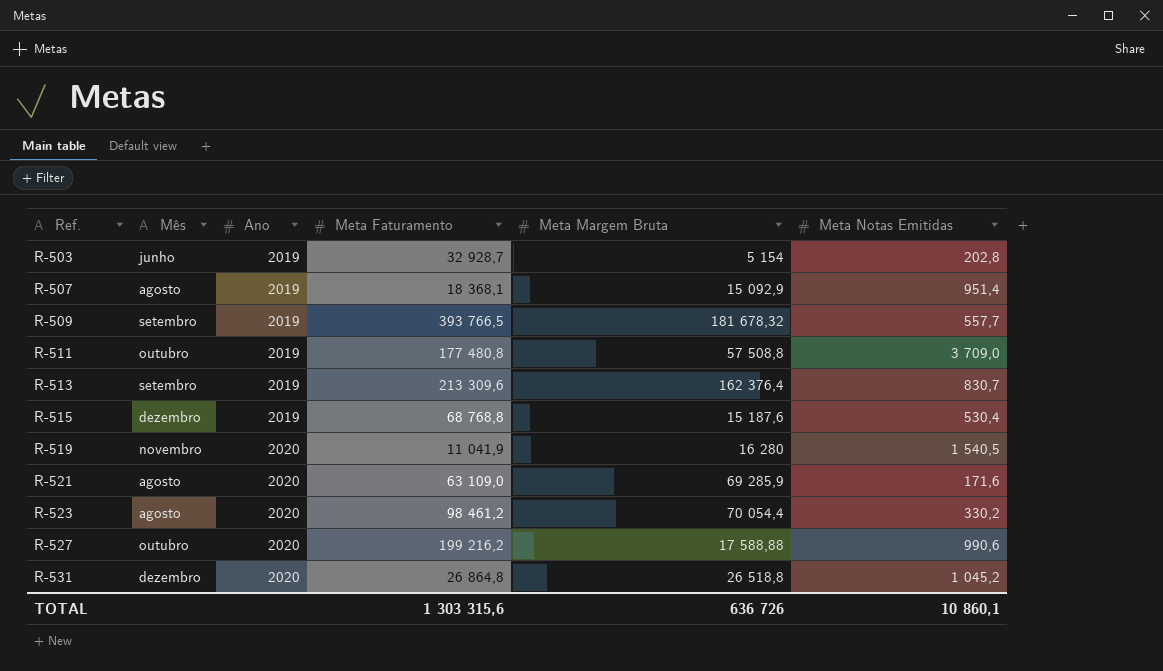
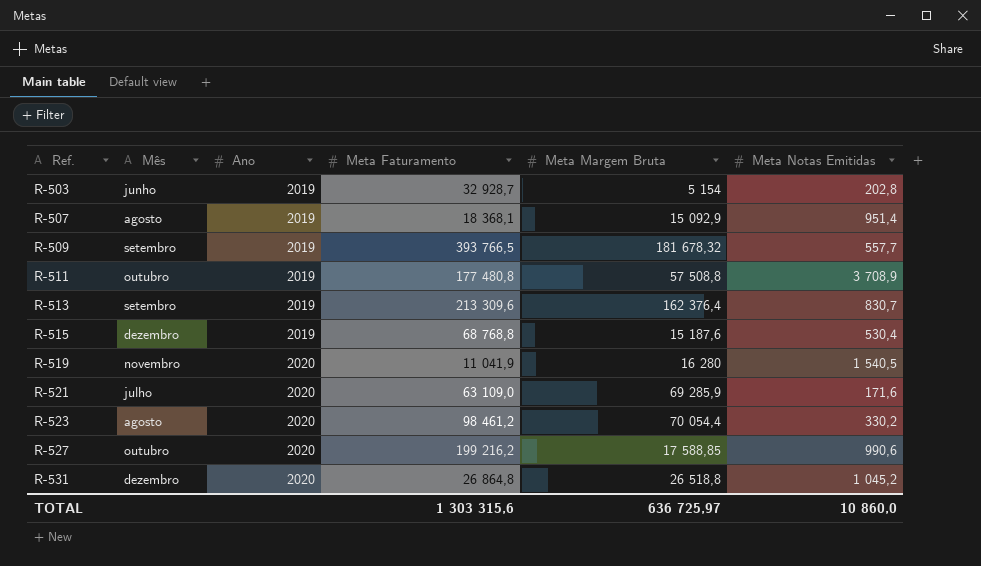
R-511 | Meta Notas Emitidas: 3 709,0 -> 3 708,9
R-521 | Mês: agosto -> julho
R-527 | Meta Margem Bruta: 17 588,88 -> 17 588,85
TOTAL | Meta Margem Bruta: 636 726 -> 636 725,97
TOTAL | Meta Notas Emitidas: 10 860,1 -> 10 860,0

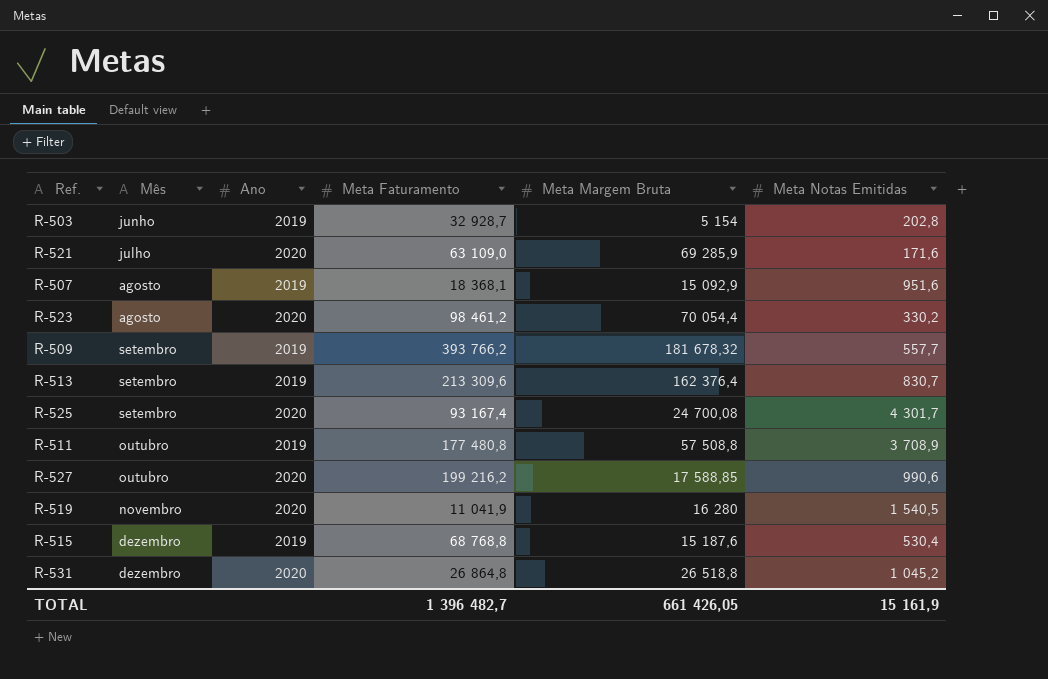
row order: Ref. ascending -> Mês ascending
R-507 | Meta Notas Emitidas: 951,4 -> 951,6
R-509 | Meta Faturamento: 393 766,5 -> 393 766,2
row R-525: none -> setembro | 2020 | 93 167,4 | 24 700,08 | 4 301,7
TOTAL | Meta Faturamento: 1 303 315,6 -> 1 396 482,7
TOTAL | Meta Margem Bruta: 636 725,97 -> 661 426,05
TOTAL | Meta Notas Emitidas: 10 860,0 -> 15 161,9

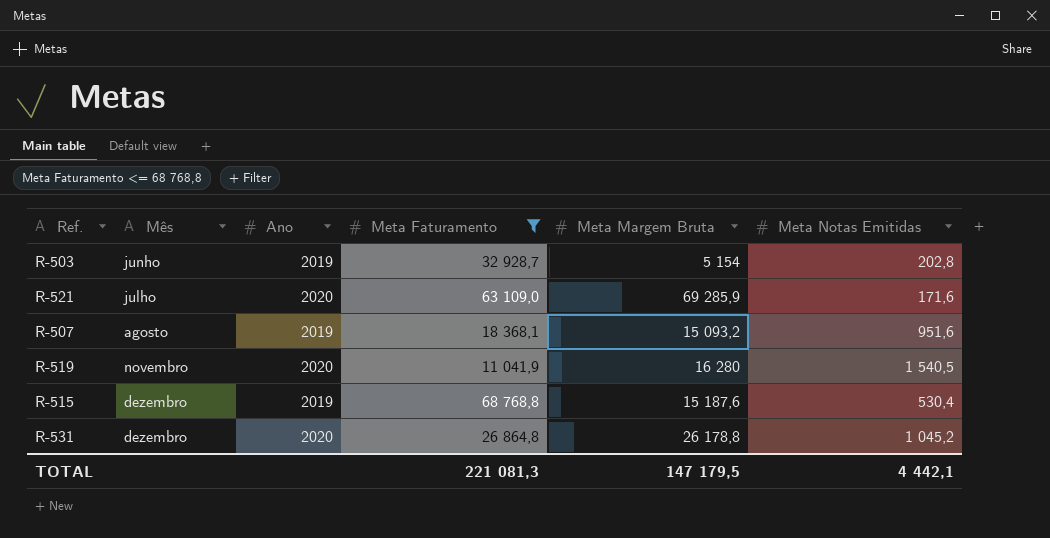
filter: none -> Meta Faturamento <= 68 768,8
R-507 | Meta Margem Bruta: 15 092,9 -> 15 093,2
R-531 | Meta Margem Bruta: 26 518,8 -> 26 178,8
TOTAL | Meta Faturamento: 1 396 482,7 -> 221 081,3
TOTAL | Meta Margem Bruta: 661 426,05 -> 147 179,5
TOTAL | Meta Notas Emitidas: 15 161,9 -> 4 442,1

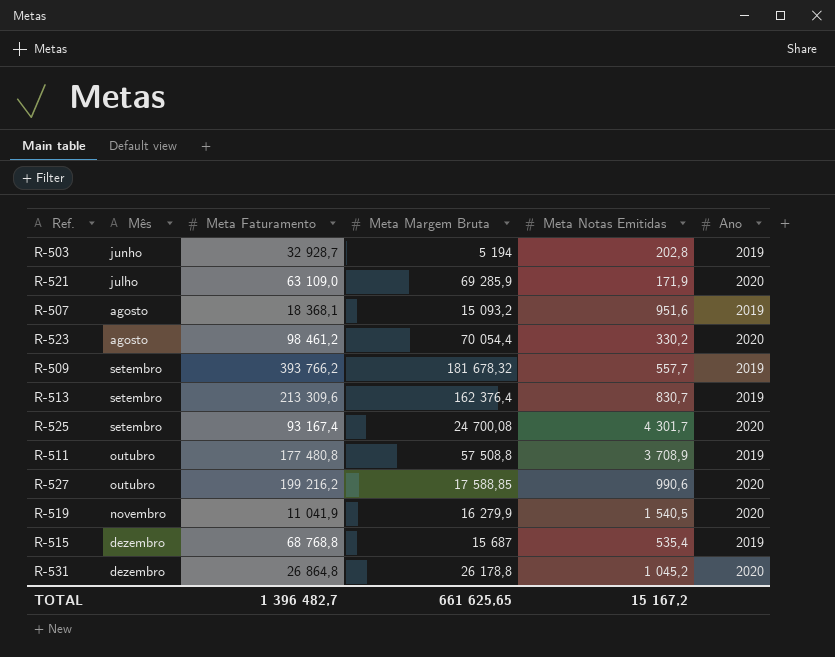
filter: Meta Faturamento <= 68 768,8 -> none
column Ano | position: 3 -> 6
R-503 | Meta Margem Bruta: 5 154 -> 5 194
R-521 | Meta Notas Emitidas: 171,6 -> 171,9
R-519 | Meta Margem Bruta: 16 280 -> 16 279,9
R-515 | Meta Margem Bruta: 15 187,6 -> 15 687
R-515 | Meta Notas Emitidas: 530,4 -> 535,4
TOTAL | Meta Faturamento: 221 081,3 -> 1 396 482,7
TOTAL | Meta Margem Bruta: 147 179,5 -> 661 625,65
TOTAL | Meta Notas Emitidas: 4 442,1 -> 15 167,2

